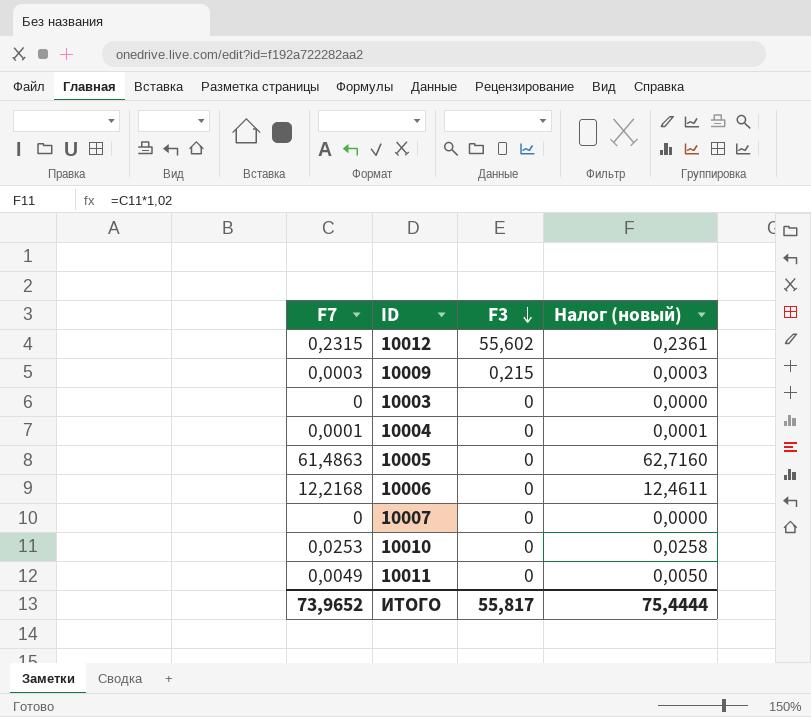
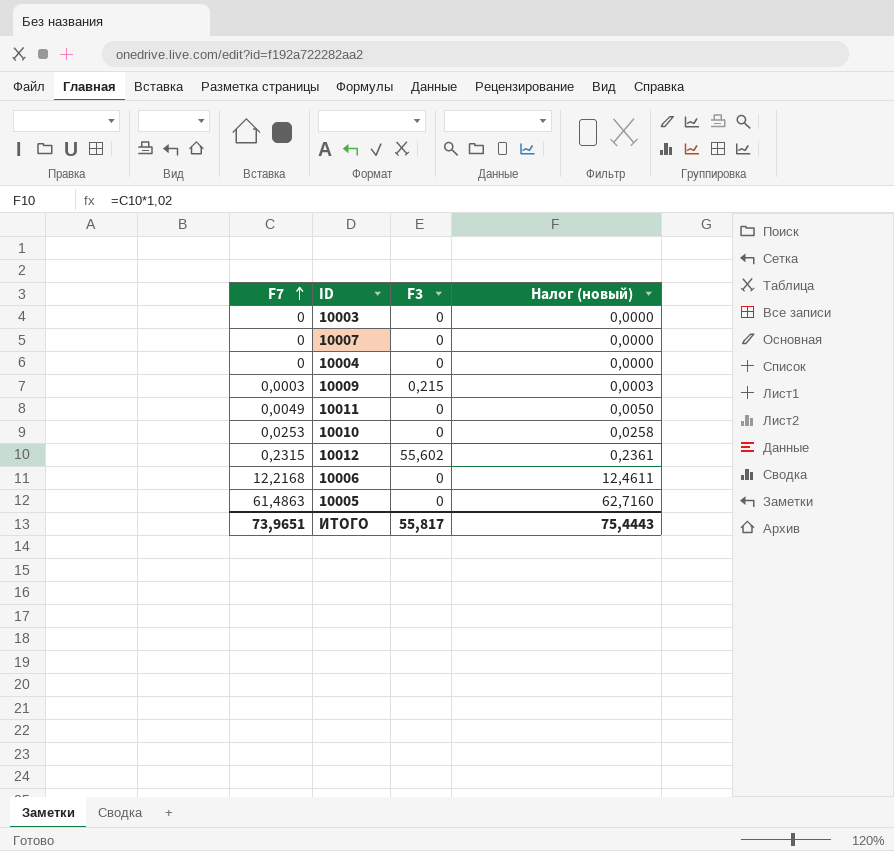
row order: F3 descending -> F7 ascending
10004 | F7: 0,0001 -> 0
10004 | Налог (новый): 0,0001 -> 0,0000
ИТОГО | F7: 73,9652 -> 73,9651
ИТОГО | Налог (новый): 75,4444 -> 75,4443

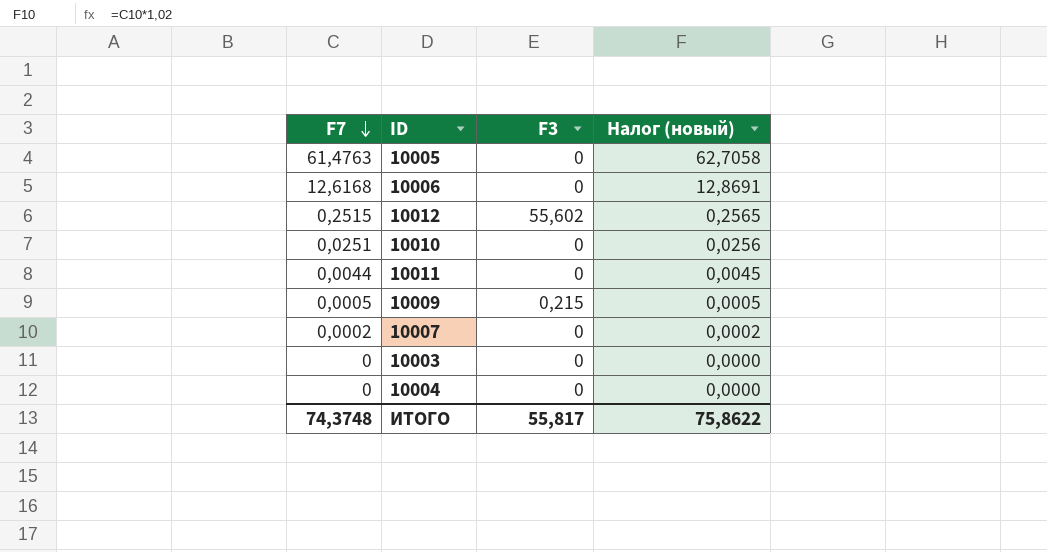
row order: F7 ascending -> F7 descending
10005 | F7: 61,4863 -> 61,4763
10005 | Налог (новый): 62,7160 -> 62,7058
10006 | F7: 12,2168 -> 12,6168
10006 | Налог (новый): 12,4611 -> 12,8691
10012 | F7: 0,2315 -> 0,2515
10012 | Налог (новый): 0,2361 -> 0,2565
10010 | F7: 0,0253 -> 0,0251
10010 | Налог (новый): 0,0258 -> 0,0256
10011 | F7: 0,0049 -> 0,0044
10011 | Налог (новый): 0,0050 -> 0,0045
10009 | F7: 0,0003 -> 0,0005
10009 | Налог (новый): 0,0003 -> 0,0005
10007 | F7: 0 -> 0,0002
10007 | Налог (новый): 0,0000 -> 0,0002
ИТОГО | F7: 73,9651 -> 74,3748
ИТОГО | Налог (новый): 75,4443 -> 75,8622

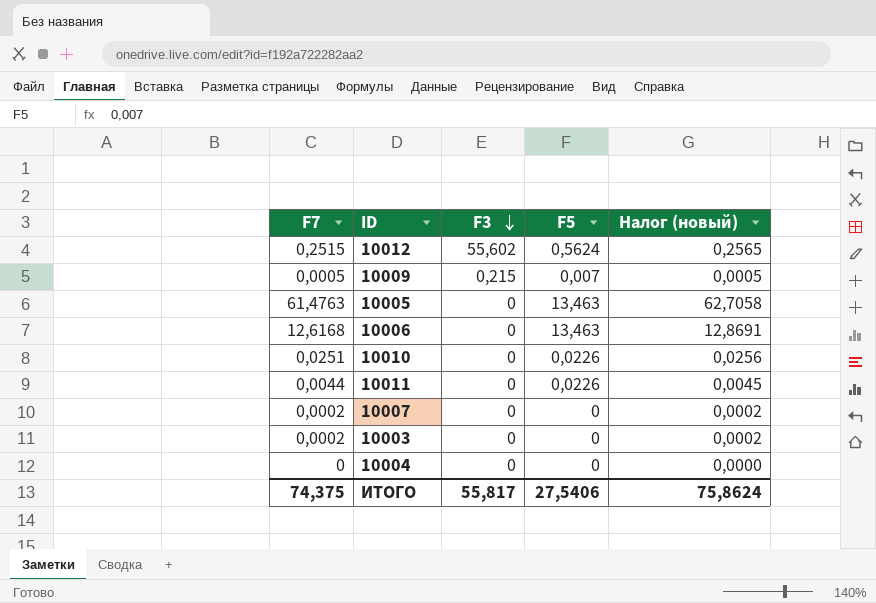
row order: F7 descending -> F3 descending
column F5 | position: none -> 4
10003 | F7: 0 -> 0,0002
10003 | Налог (новый): 0,0000 -> 0,0002
ИТОГО | F7: 74,3748 -> 74,375
ИТОГО | Налог (новый): 75,8622 -> 75,8624

